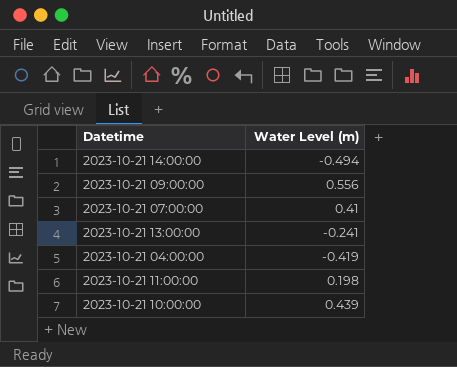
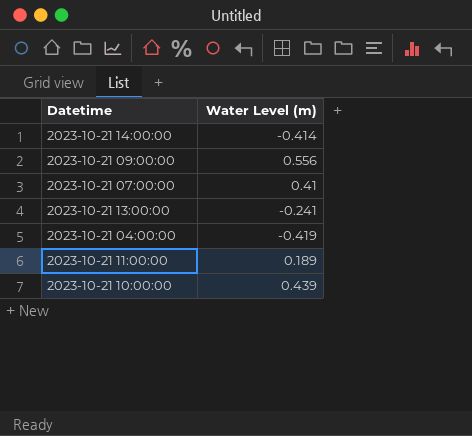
2023-10-21 14:00:00 | Water Level (m): -0.494 -> -0.414
2023-10-21 11:00:00 | Water Level (m): 0.198 -> 0.189

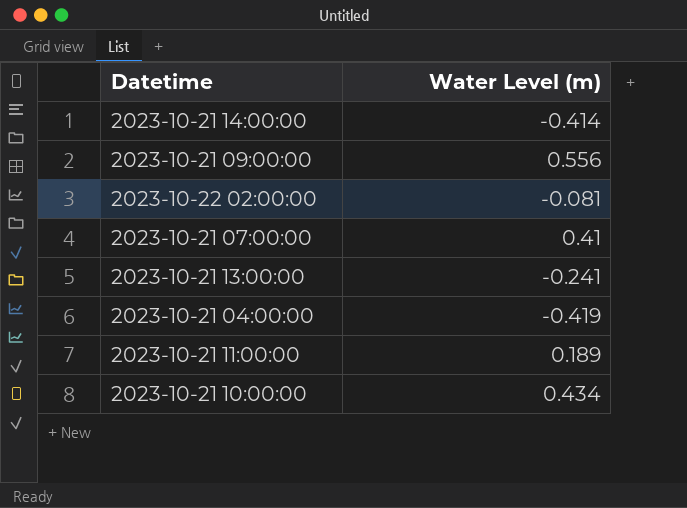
row 2023-10-22 02:00:00: none -> -0.081
2023-10-21 10:00:00 | Water Level (m): 0.439 -> 0.434

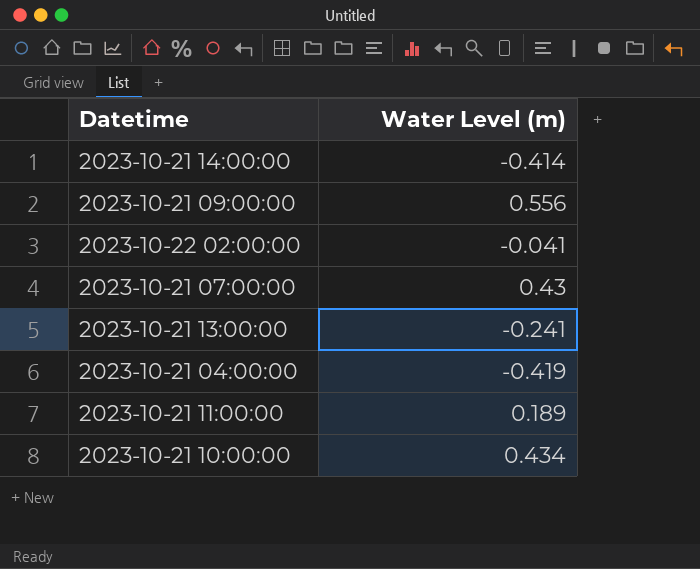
2023-10-22 02:00:00 | Water Level (m): -0.081 -> -0.041
2023-10-21 07:00:00 | Water Level (m): 0.41 -> 0.43

